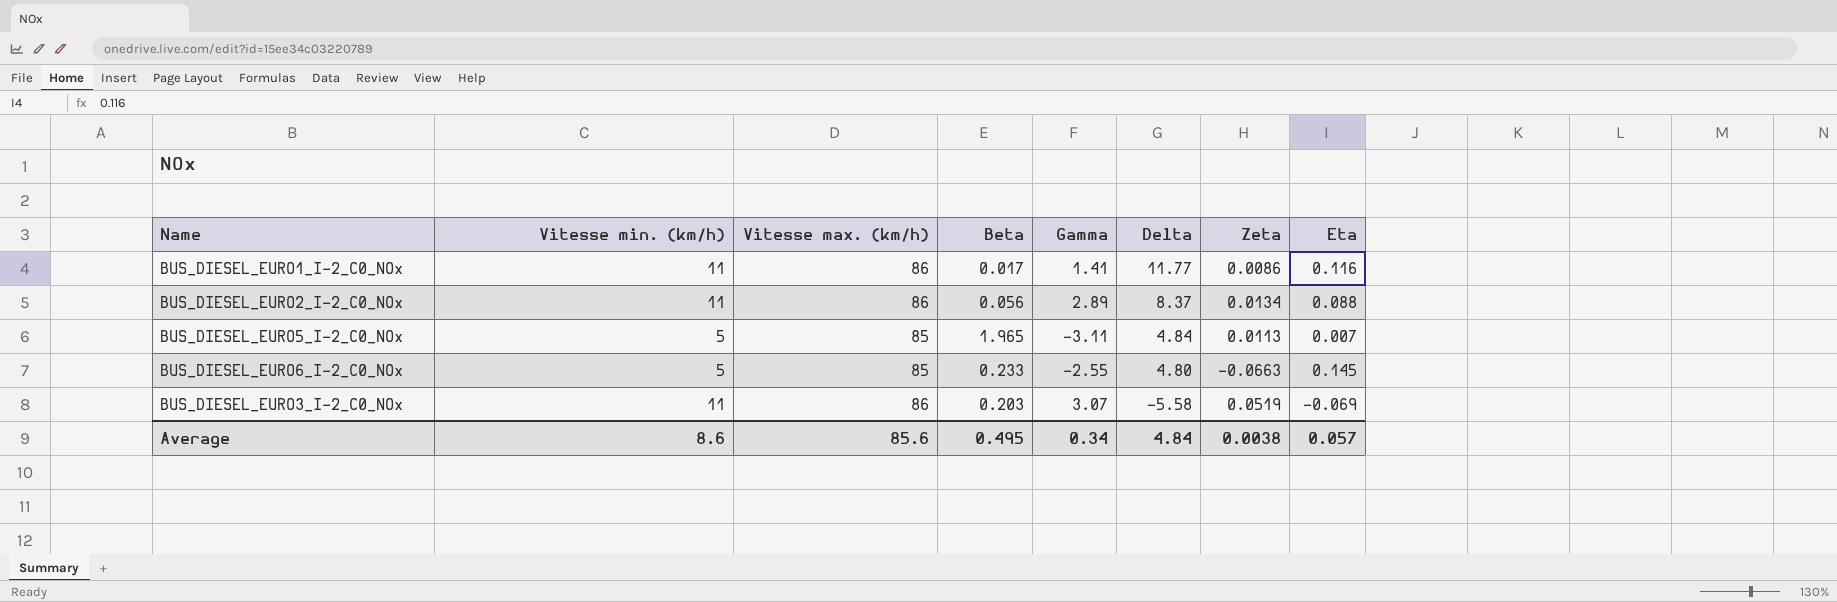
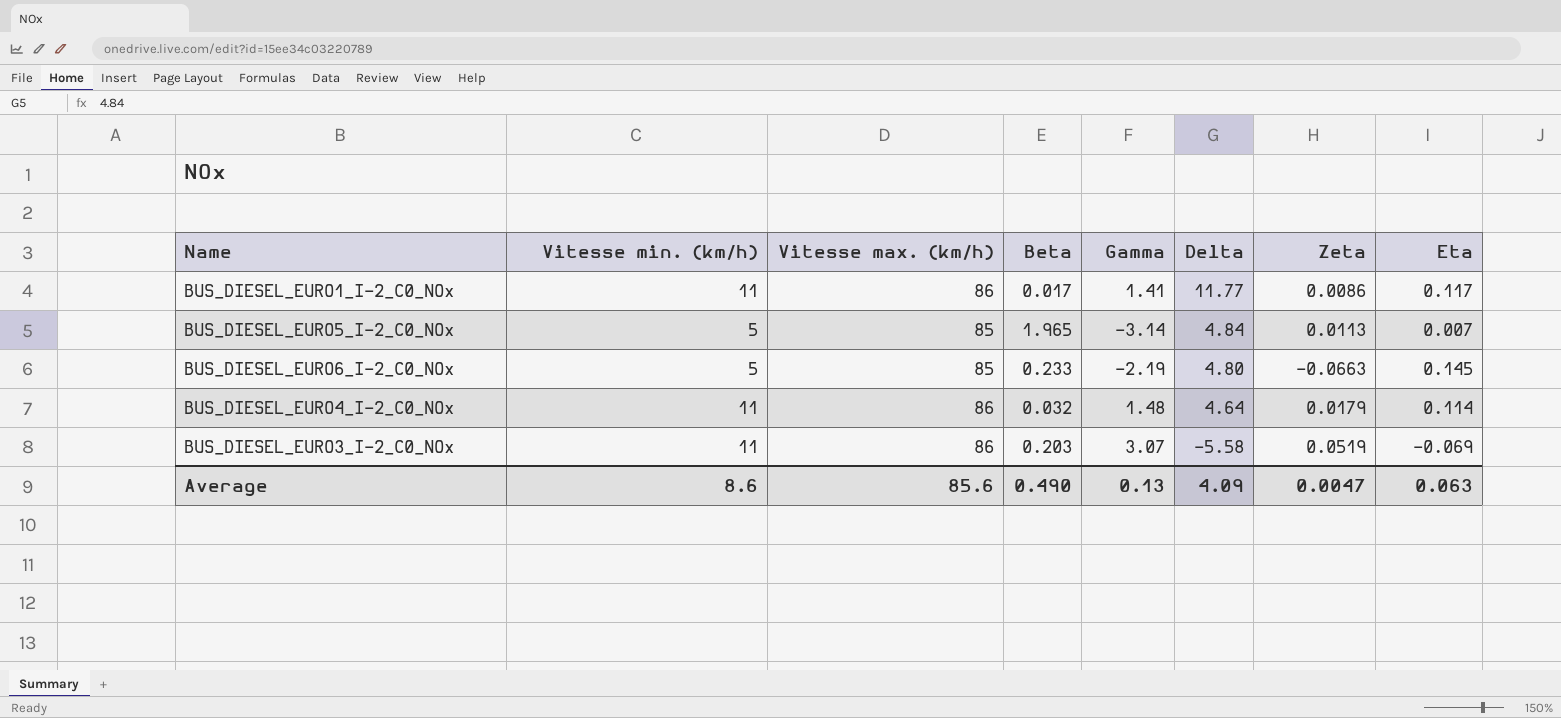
row BUS_DIESEL_EURO2_I-2_C0_NOx: 11 | 86 | 0.056 | 2.89 | 8.37 | 0.0134 | 0.088 -> none
BUS_DIESEL_EURO1_I-2_C0_NOx | Eta: 0.116 -> 0.117
BUS_DIESEL_EURO5_I-2_C0_NOx | Gamma: -3.11 -> -3.14
BUS_DIESEL_EURO6_I-2_C0_NOx | Gamma: -2.55 -> -2.19
row BUS_DIESEL_EURO4_I-2_C0_NOx: none -> 11 | 86 | 0.032 | 1.48 | 4.64 | 0.0179 | 0.114
Average | Beta: 0.495 -> 0.490
Average | Gamma: 0.34 -> 0.13
Average | Delta: 4.84 -> 4.09
Average | Zeta: 0.0038 -> 0.0047
Average | Eta: 0.057 -> 0.063

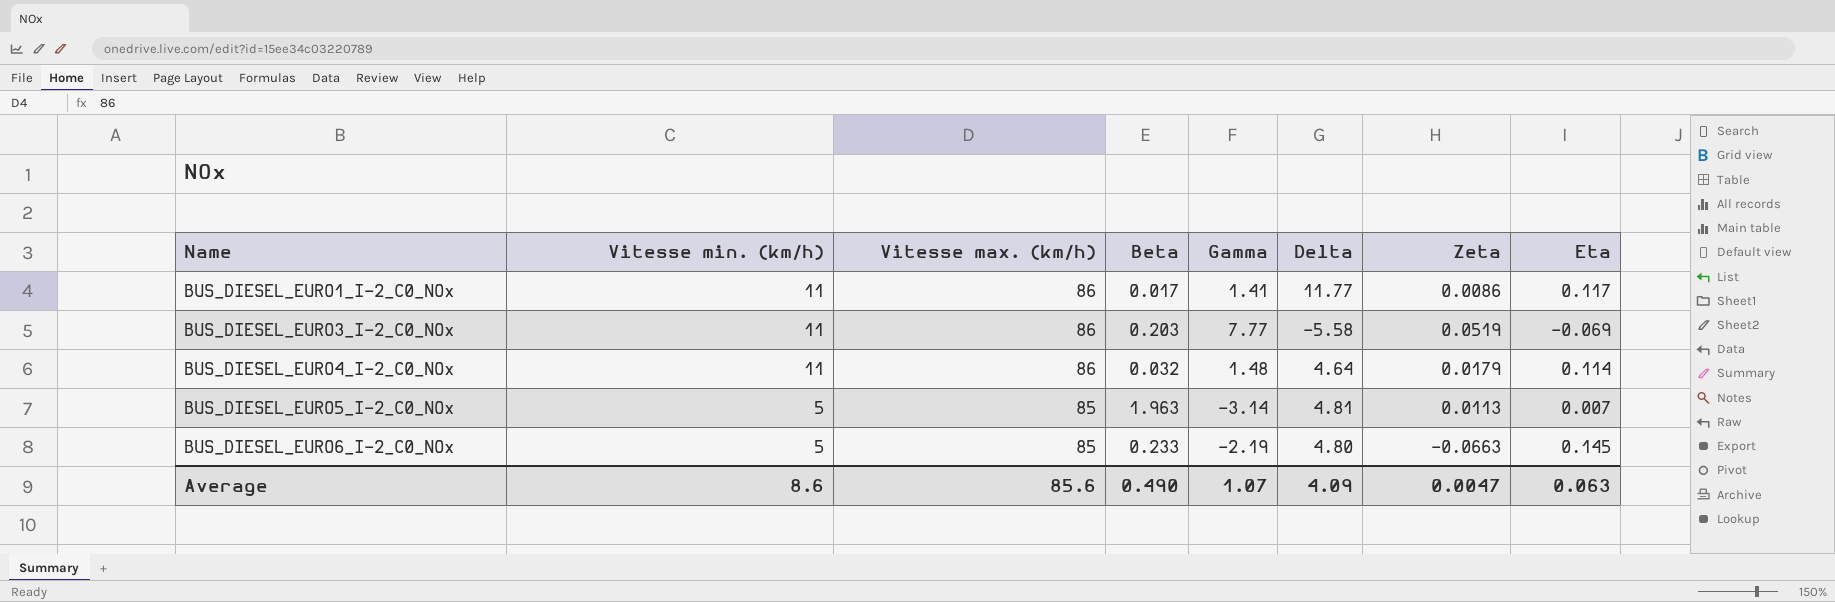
row order: Delta descending -> Name ascending
BUS_DIESEL_EURO3_I-2_C0_NOx | Gamma: 3.07 -> 7.77
BUS_DIESEL_EURO5_I-2_C0_NOx | Beta: 1.965 -> 1.963
BUS_DIESEL_EURO5_I-2_C0_NOx | Delta: 4.84 -> 4.81
Average | Gamma: 0.13 -> 1.07

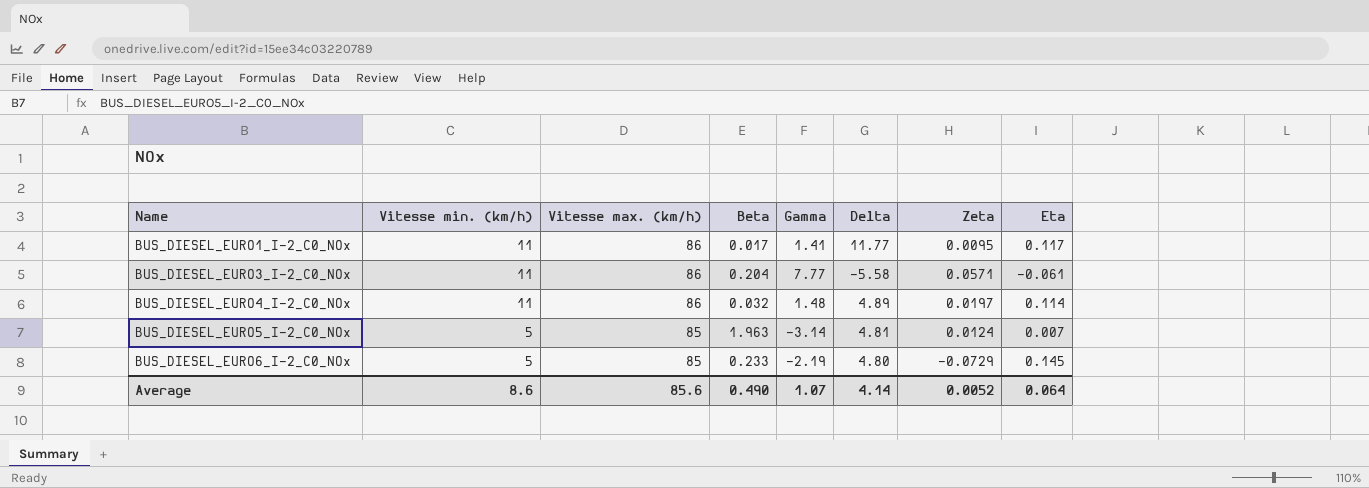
BUS_DIESEL_EURO1_I-2_C0_NOx | Zeta: 0.0086 -> 0.0095
BUS_DIESEL_EURO3_I-2_C0_NOx | Beta: 0.203 -> 0.204
BUS_DIESEL_EURO3_I-2_C0_NOx | Zeta: 0.0519 -> 0.0571
BUS_DIESEL_EURO3_I-2_C0_NOx | Eta: -0.069 -> -0.061
BUS_DIESEL_EURO4_I-2_C0_NOx | Delta: 4.64 -> 4.89
BUS_DIESEL_EURO4_I-2_C0_NOx | Zeta: 0.0179 -> 0.0197
BUS_DIESEL_EURO5_I-2_C0_NOx | Zeta: 0.0113 -> 0.0124
BUS_DIESEL_EURO6_I-2_C0_NOx | Zeta: -0.0663 -> -0.0729
Average | Delta: 4.09 -> 4.14
Average | Zeta: 0.0047 -> 0.0052
Average | Eta: 0.063 -> 0.064

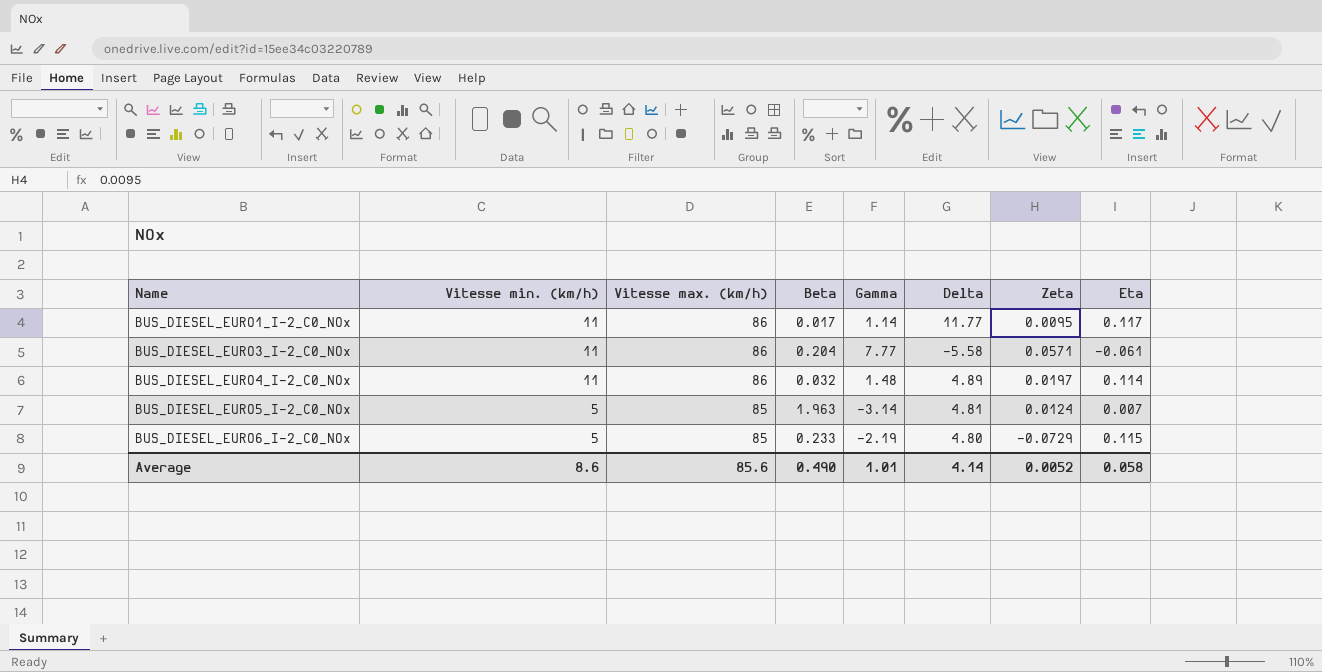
BUS_DIESEL_EURO1_I-2_C0_NOx | Gamma: 1.41 -> 1.14
BUS_DIESEL_EURO6_I-2_C0_NOx | Eta: 0.145 -> 0.115
Average | Gamma: 1.07 -> 1.01
Average | Eta: 0.064 -> 0.058

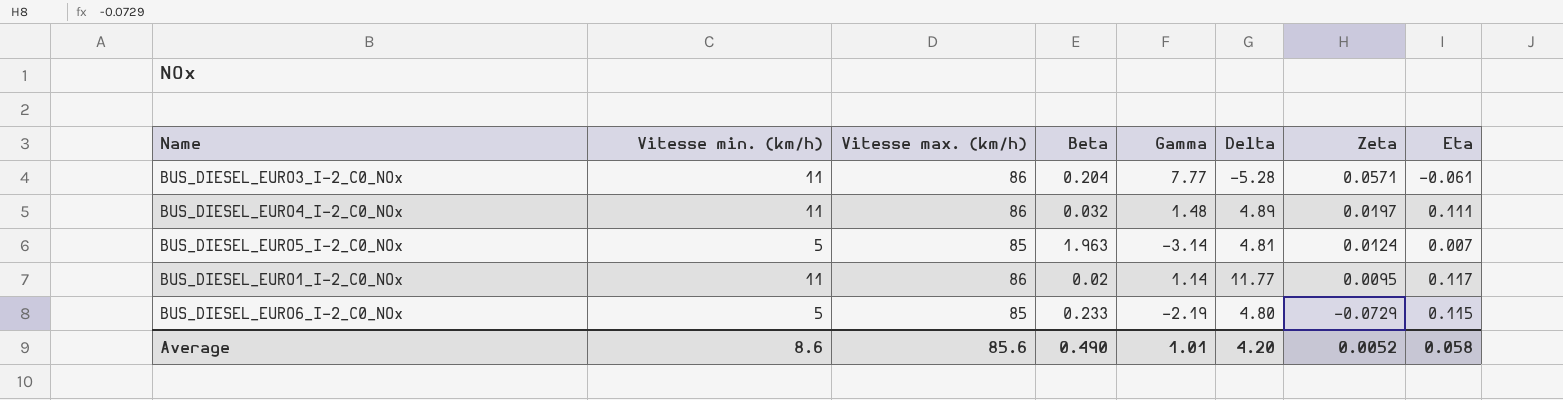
row order: Name ascending -> Zeta descending
BUS_DIESEL_EURO3_I-2_C0_NOx | Delta: -5.58 -> -5.28
BUS_DIESEL_EURO4_I-2_C0_NOx | Eta: 0.114 -> 0.111
BUS_DIESEL_EURO1_I-2_C0_NOx | Beta: 0.017 -> 0.02
Average | Delta: 4.14 -> 4.20

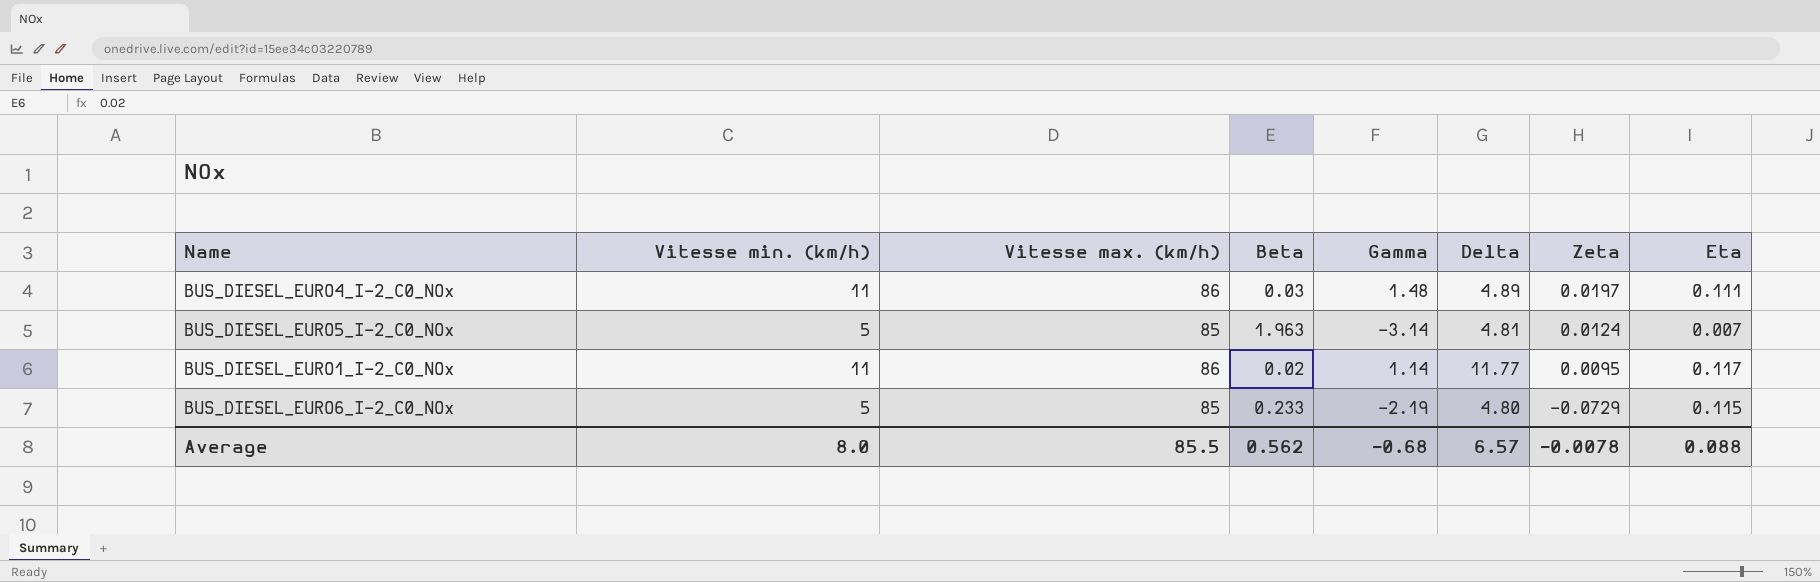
row BUS_DIESEL_EURO3_I-2_C0_NOx: 11 | 86 | 0.204 | 7.77 | -5.28 | 0.0571 | -0.061 -> none
BUS_DIESEL_EURO4_I-2_C0_NOx | Beta: 0.032 -> 0.03
Average | Vitesse min. (km/h): 8.6 -> 8.0
Average | Vitesse max. (km/h): 85.6 -> 85.5
Average | Beta: 0.490 -> 0.562
Average | Gamma: 1.01 -> -0.68
Average | Delta: 4.20 -> 6.57
Average | Zeta: 0.0052 -> -0.0078
Average | Eta: 0.058 -> 0.088

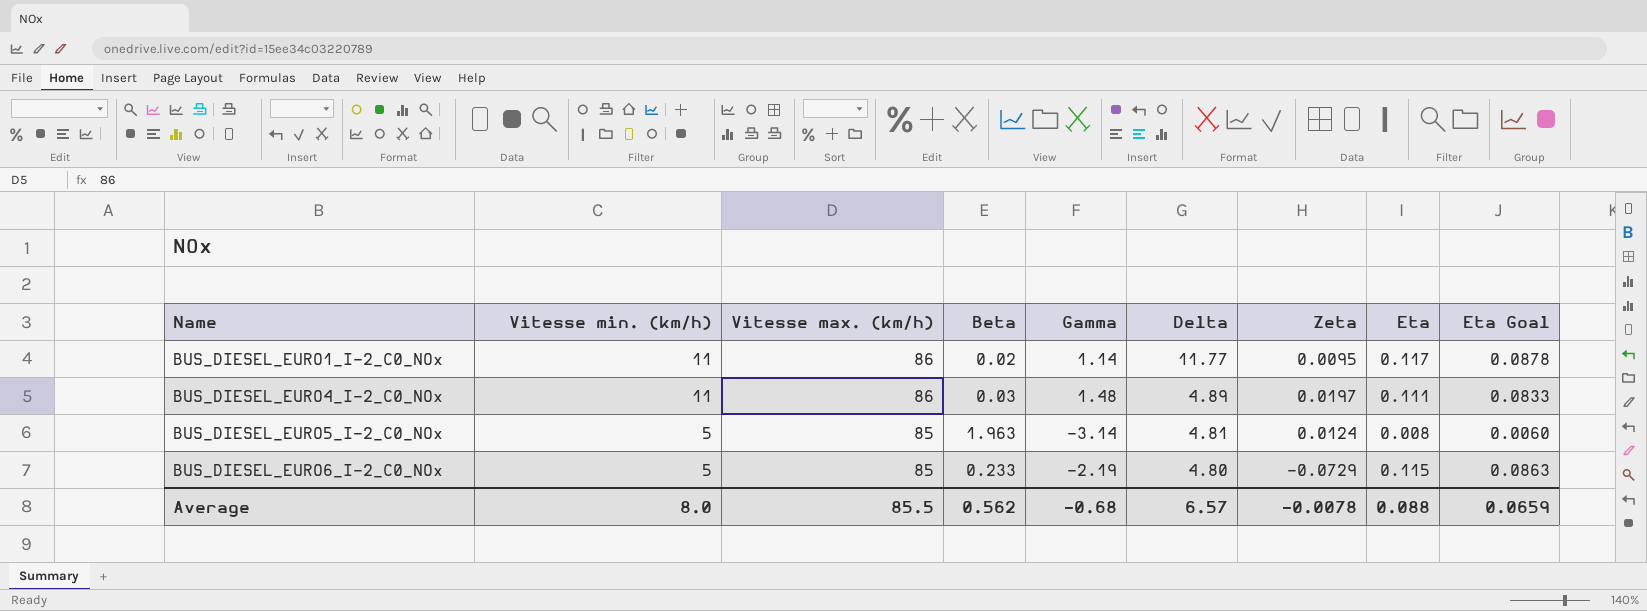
row order: Zeta descending -> Name ascending
column Eta Goal | formula: none -> [Eta] * 0.75
BUS_DIESEL_EURO5_I-2_C0_NOx | Eta: 0.007 -> 0.008

